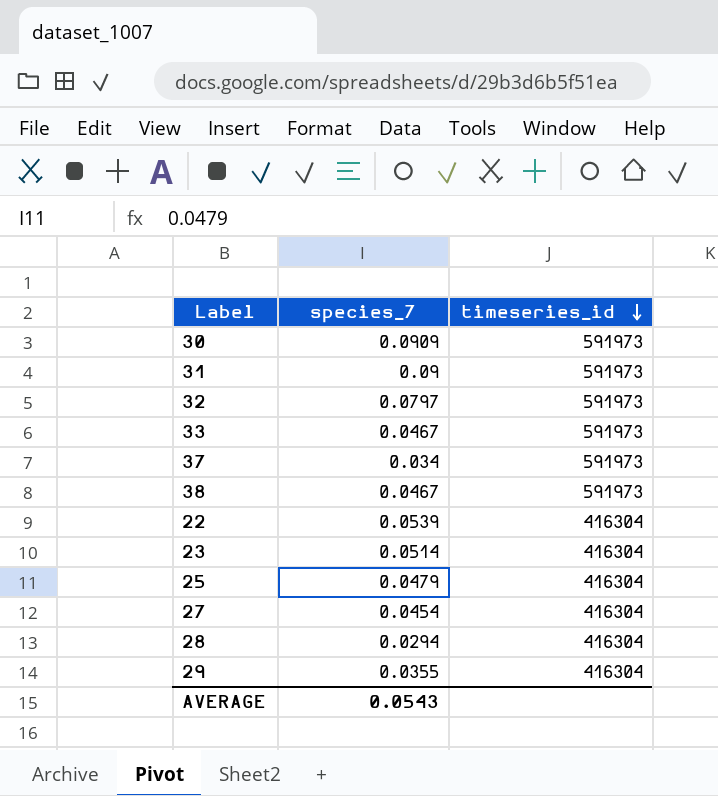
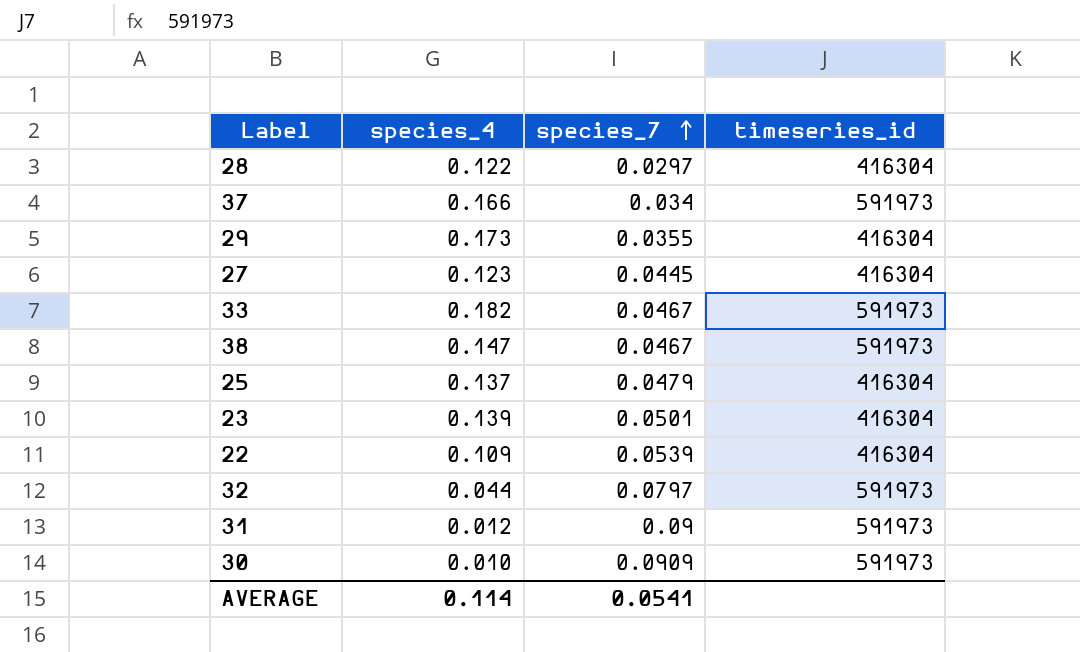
row order: timeseries_id descending -> species_7 ascending
column species_4 | position: none -> 2
28 | species_7: 0.0294 -> 0.0297
27 | species_7: 0.0454 -> 0.0445
23 | species_7: 0.0514 -> 0.0501
AVERAGE | species_7: 0.0543 -> 0.0541

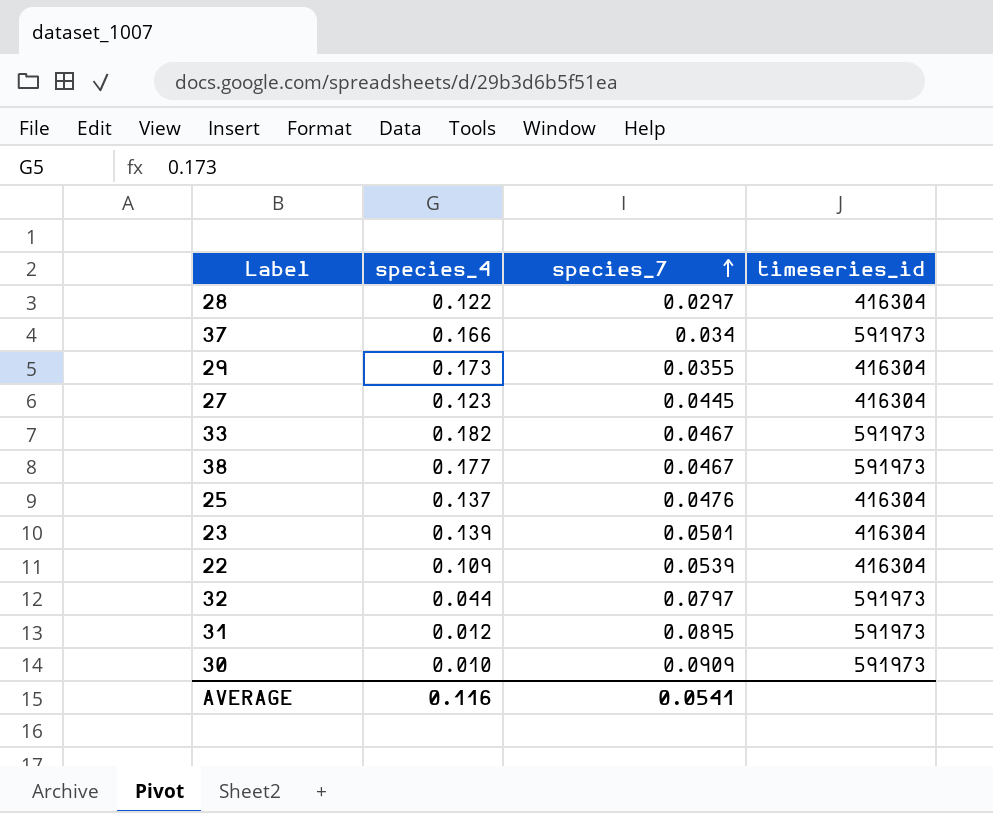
38 | species_4: 0.147 -> 0.177
25 | species_7: 0.0479 -> 0.0476
31 | species_7: 0.09 -> 0.0895
AVERAGE | species_4: 0.114 -> 0.116

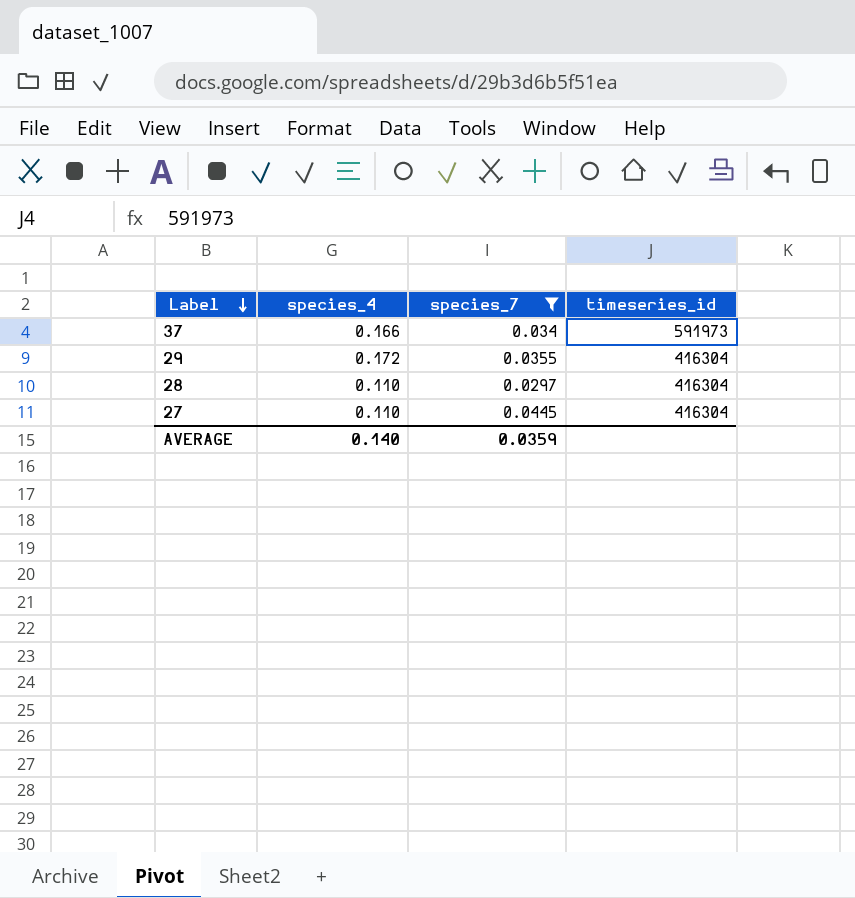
filter: none -> species_7 <= 0.0445
row order: species_7 ascending -> Label descending
29 | species_4: 0.173 -> 0.172
28 | species_4: 0.122 -> 0.110
27 | species_4: 0.123 -> 0.110
AVERAGE | species_4: 0.116 -> 0.140
AVERAGE | species_7: 0.0541 -> 0.0359

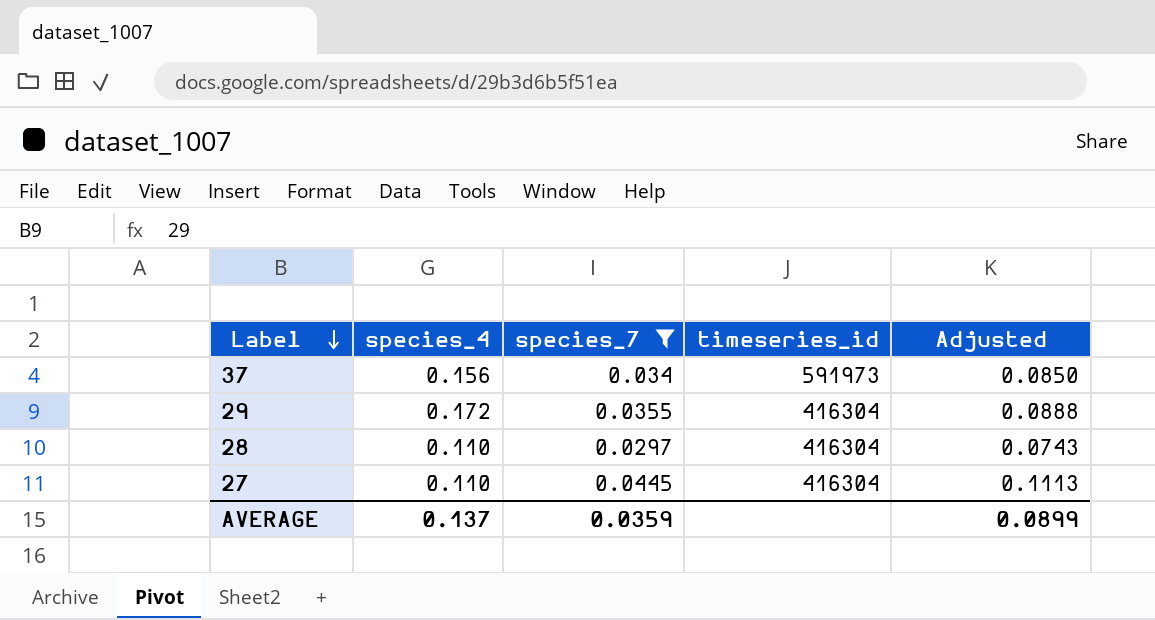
column Adjusted | formula: none -> [species_7] * 2.5
37 | species_4: 0.166 -> 0.156
AVERAGE | species_4: 0.140 -> 0.137

